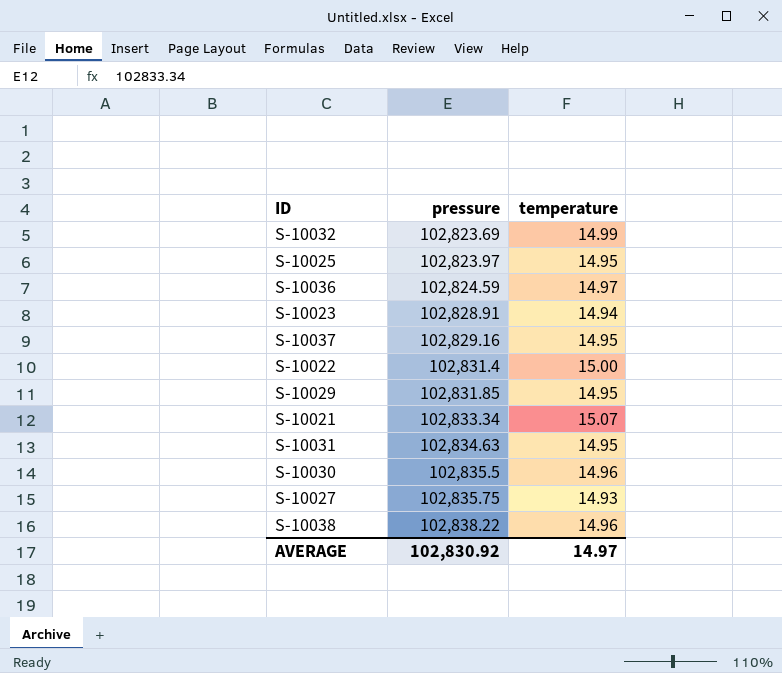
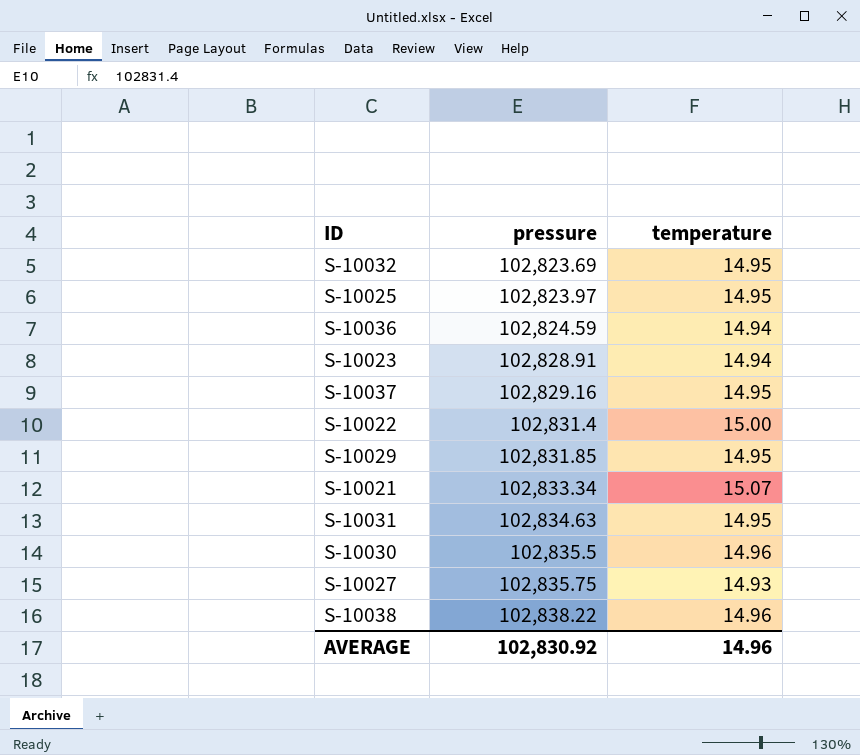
S-10032 | temperature: 14.99 -> 14.95
S-10036 | temperature: 14.97 -> 14.94
AVERAGE | temperature: 14.97 -> 14.96

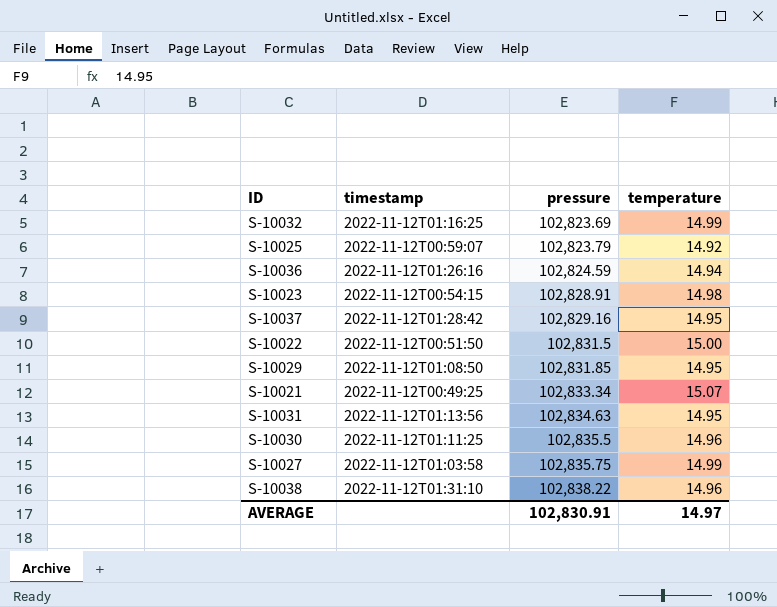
column timestamp | position: none -> 2
S-10032 | temperature: 14.95 -> 14.99
S-10025 | pressure: 102,823.97 -> 102,823.79
S-10025 | temperature: 14.95 -> 14.92
S-10023 | temperature: 14.94 -> 14.98
S-10022 | pressure: 102,831.4 -> 102,831.5
S-10027 | temperature: 14.93 -> 14.99
AVERAGE | pressure: 102,830.92 -> 102,830.91
AVERAGE | temperature: 14.96 -> 14.97

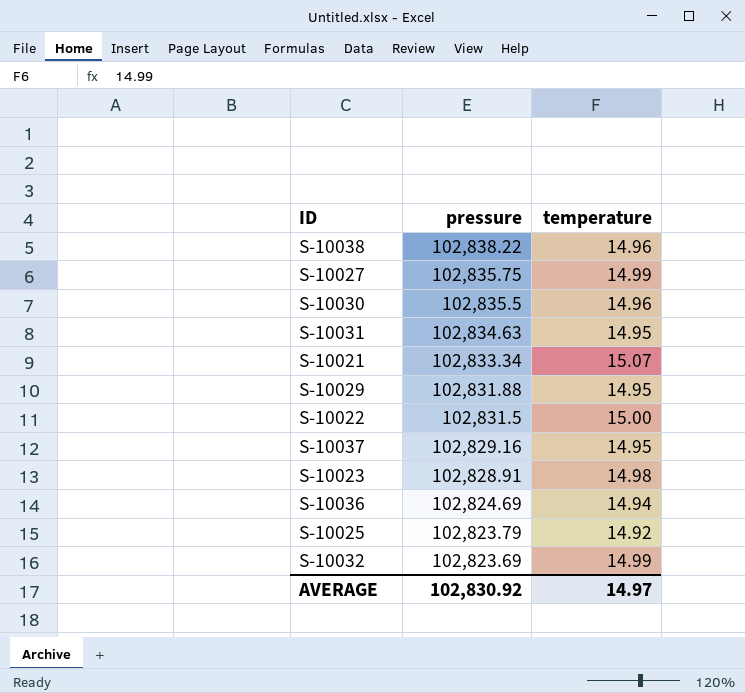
row order: pressure ascending -> pressure descending
column timestamp | position: 2 -> none
S-10029 | pressure: 102,831.85 -> 102,831.88
S-10036 | pressure: 102,824.59 -> 102,824.69
AVERAGE | pressure: 102,830.91 -> 102,830.92

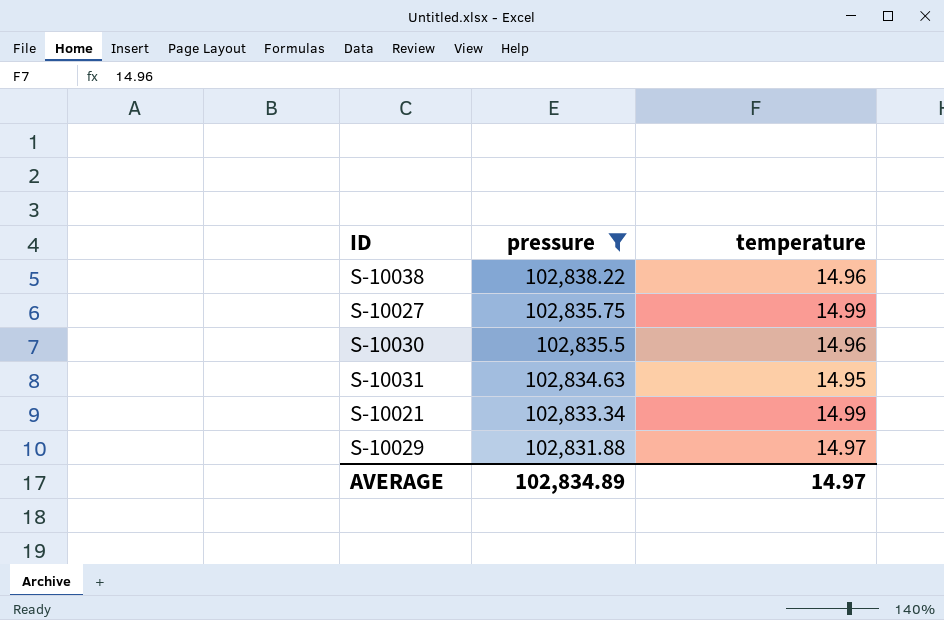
filter: none -> pressure >= 102,831.88
S-10021 | temperature: 15.07 -> 14.99
S-10029 | temperature: 14.95 -> 14.97
AVERAGE | pressure: 102,830.92 -> 102,834.89

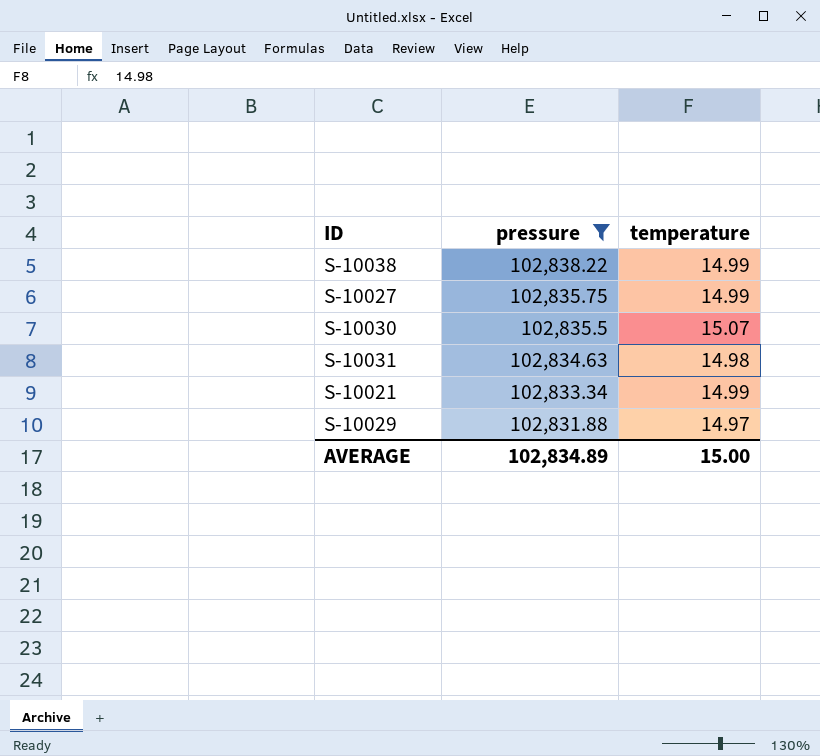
S-10038 | temperature: 14.96 -> 14.99
S-10030 | temperature: 14.96 -> 15.07
S-10031 | temperature: 14.95 -> 14.98
AVERAGE | temperature: 14.97 -> 15.00

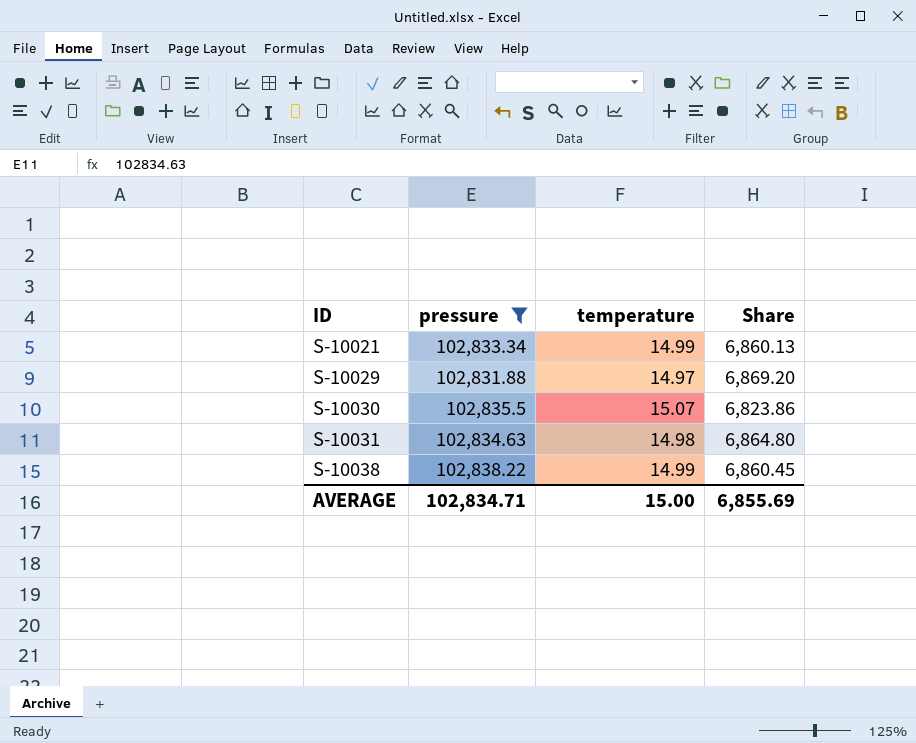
row order: pressure descending -> ID ascending
column Share | formula: none -> [pressure] / [temperature]
row S-10027: 102,835.75 | 14.99 -> none
AVERAGE | pressure: 102,834.89 -> 102,834.71

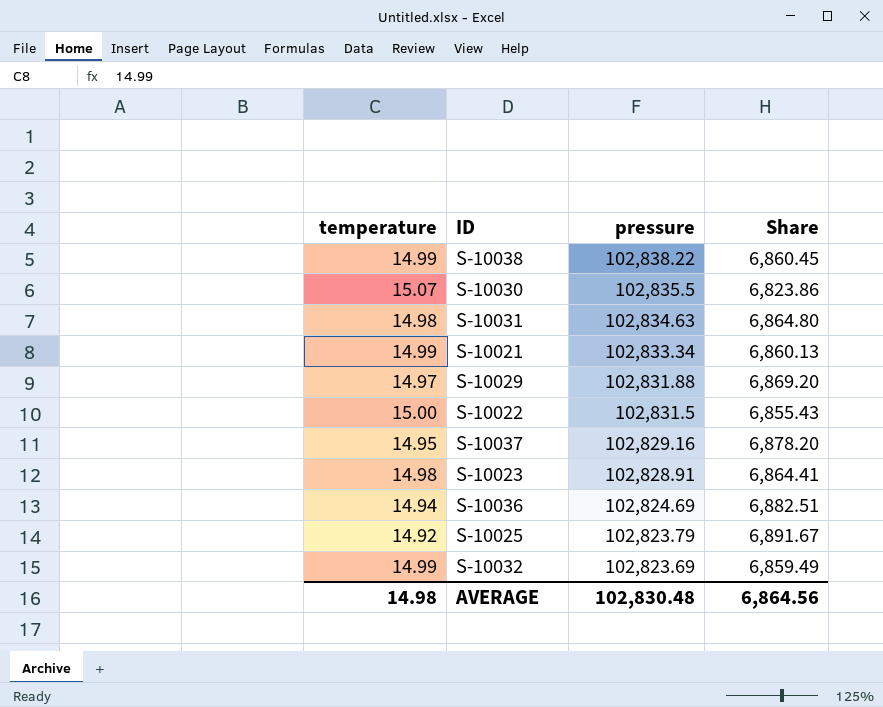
filter: pressure >= 102,831.88 -> none
row order: ID ascending -> pressure descending
column temperature | position: 3 -> 1
AVERAGE | temperature: 15.00 -> 14.98
AVERAGE | pressure: 102,834.71 -> 102,830.48
AVERAGE | Share: 6,855.69 -> 6,864.56

